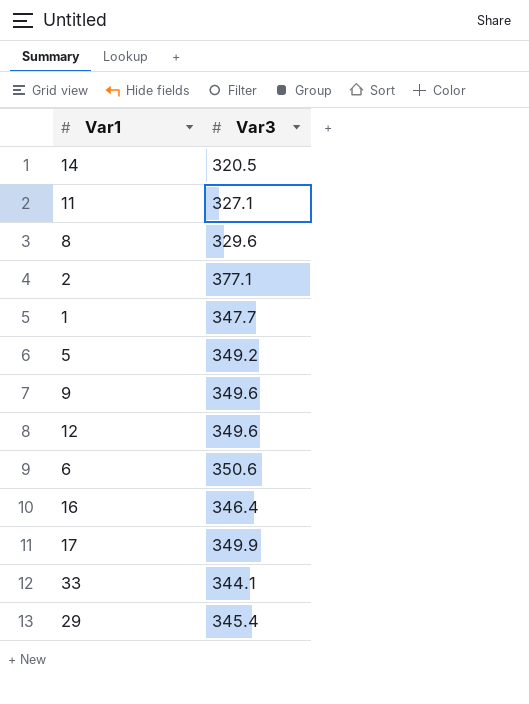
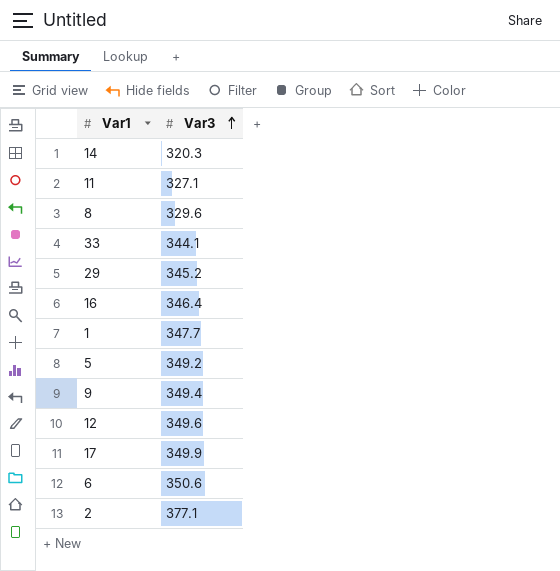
row order: none -> Var3 ascending
14 | Var3: 320.5 -> 320.3
29 | Var3: 345.4 -> 345.2
9 | Var3: 349.6 -> 349.4

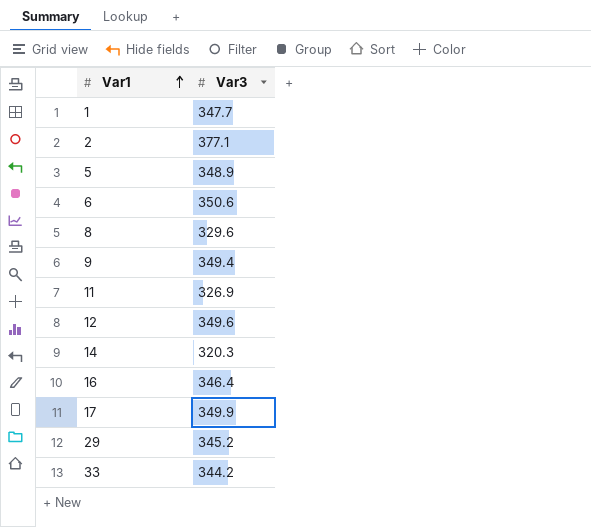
row order: Var3 ascending -> Var1 ascending
5 | Var3: 349.2 -> 348.9
11 | Var3: 327.1 -> 326.9
33 | Var3: 344.1 -> 344.2

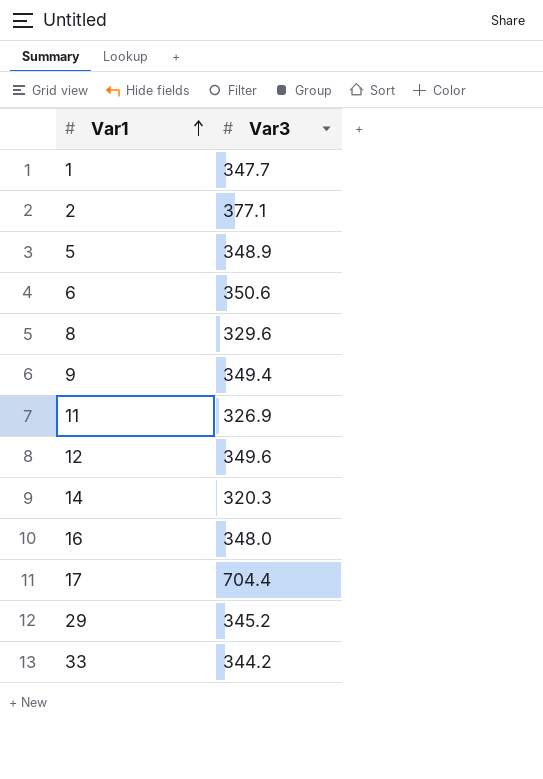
16 | Var3: 346.4 -> 348.0
17 | Var3: 349.9 -> 704.4

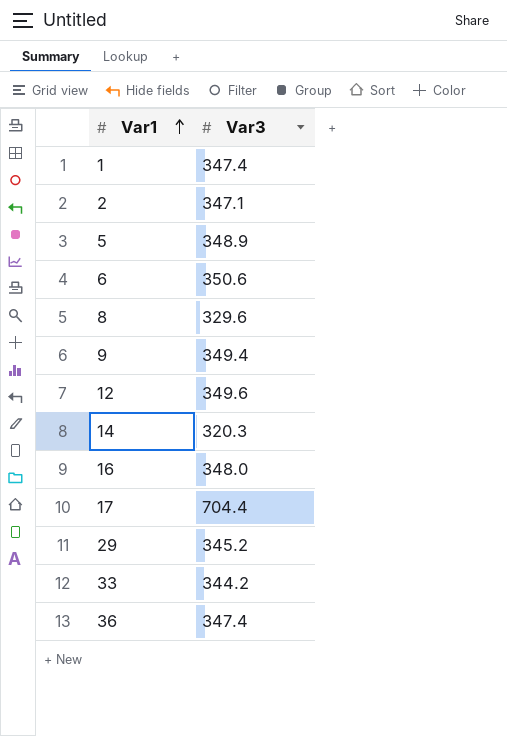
row 11: 326.9 -> none
1 | Var3: 347.7 -> 347.4
2 | Var3: 377.1 -> 347.1
row 36: none -> 347.4

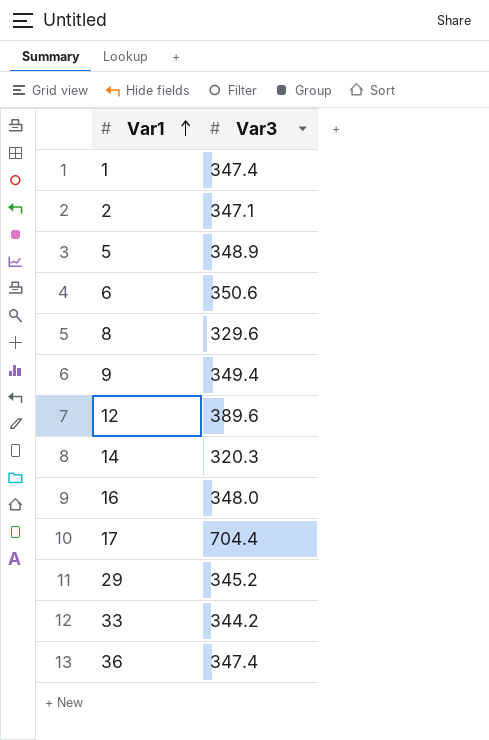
12 | Var3: 349.6 -> 389.6

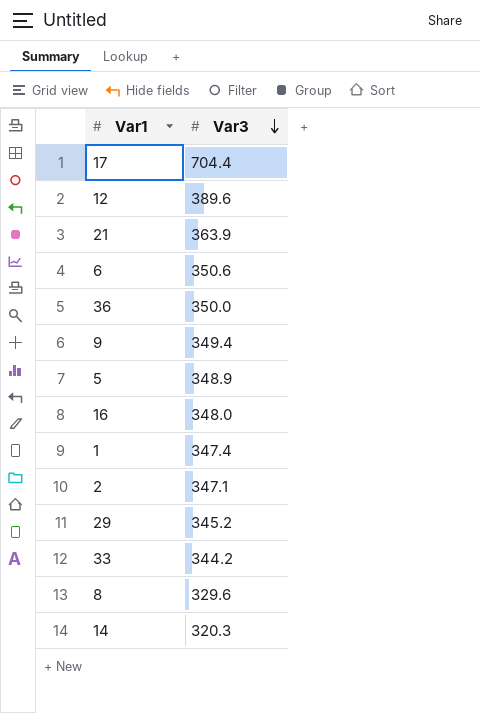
row order: Var1 ascending -> Var3 descending
row 21: none -> 363.9
36 | Var3: 347.4 -> 350.0

